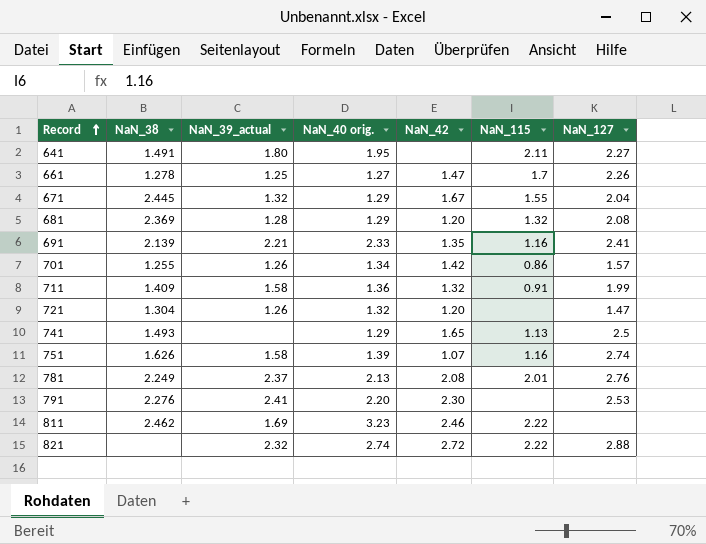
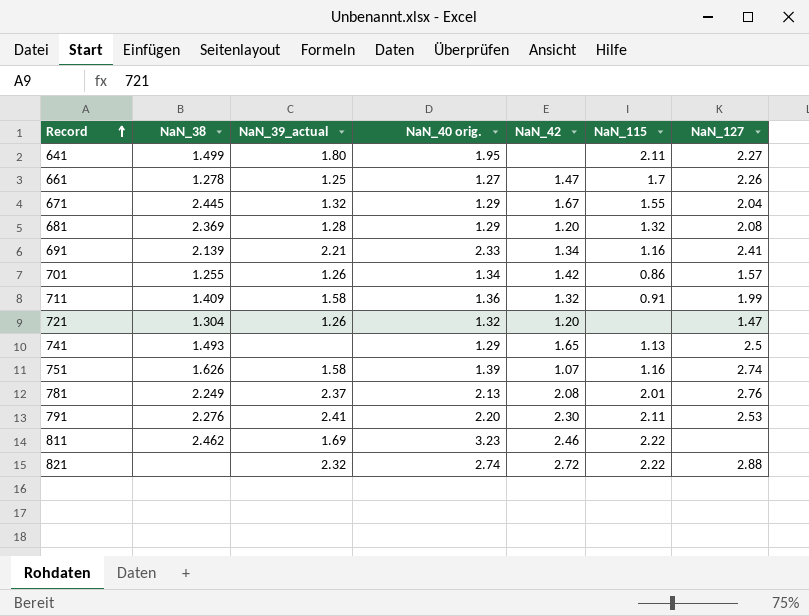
641 | NaN_38: 1.491 -> 1.499
691 | NaN_42: 1.35 -> 1.34
791 | NaN_115: none -> 2.11

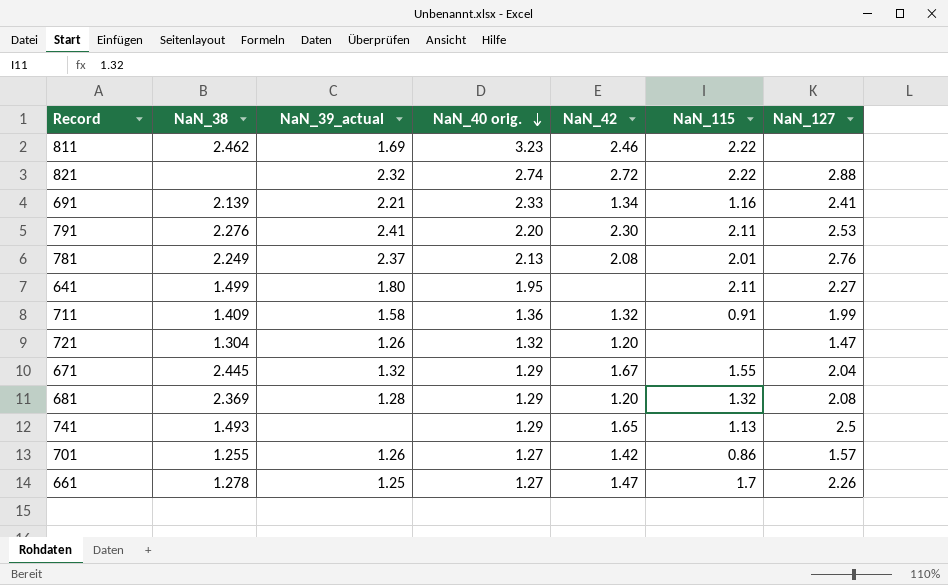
row order: Record ascending -> NaN_40 orig. descending
row 751: 1.626 | 1.58 | 1.39 | 1.07 | 1.16 | 2.74 -> none
701 | NaN_40 orig.: 1.34 -> 1.27

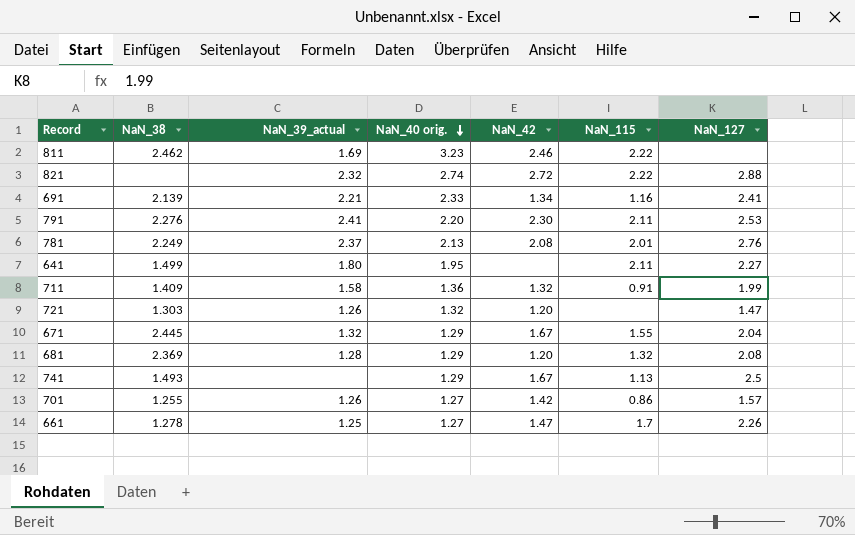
721 | NaN_38: 1.304 -> 1.303
741 | NaN_42: 1.65 -> 1.67

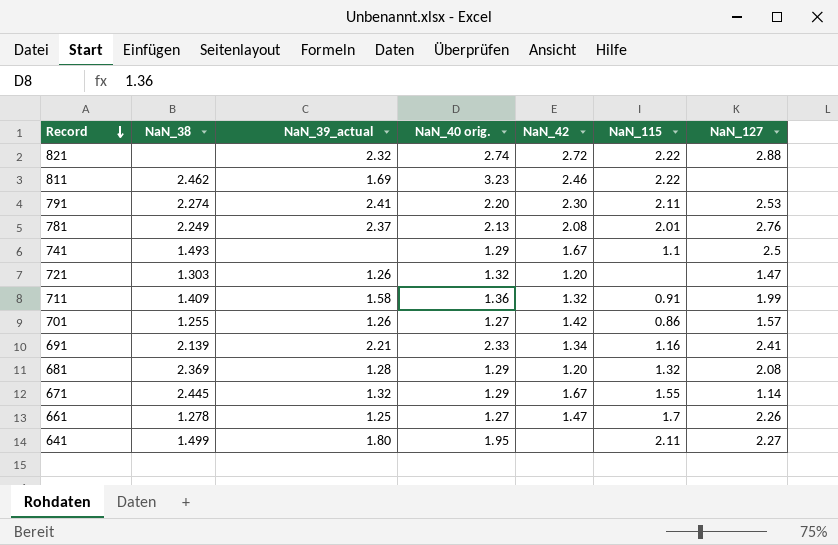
row order: NaN_40 orig. descending -> Record descending
791 | NaN_38: 2.276 -> 2.274
741 | NaN_115: 1.13 -> 1.1
671 | NaN_127: 2.04 -> 1.14

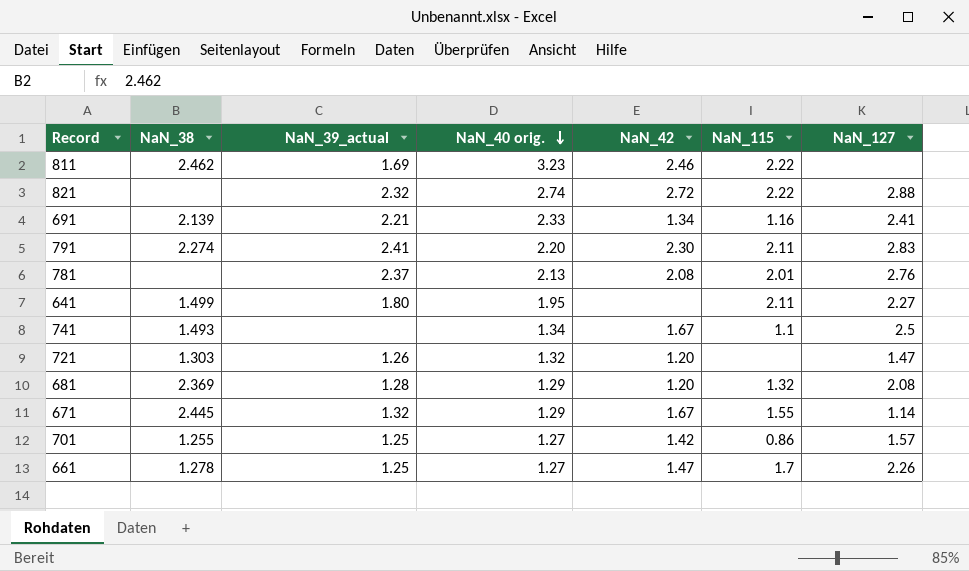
row order: Record descending -> NaN_40 orig. descending
row 711: 1.409 | 1.58 | 1.36 | 1.32 | 0.91 | 1.99 -> none
791 | NaN_127: 2.53 -> 2.83
781 | NaN_38: 2.249 -> none
741 | NaN_40 orig.: 1.29 -> 1.34
701 | NaN_39_actual: 1.26 -> 1.25

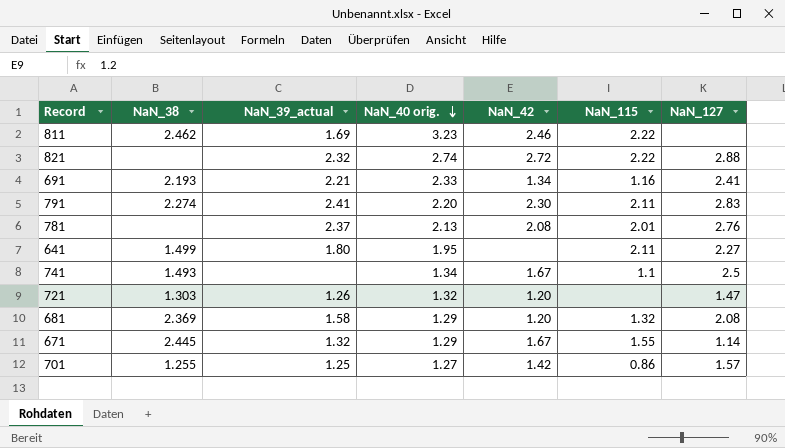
row 661: 1.278 | 1.25 | 1.27 | 1.47 | 1.7 | 2.26 -> none
691 | NaN_38: 2.139 -> 2.193
681 | NaN_39_actual: 1.28 -> 1.58

